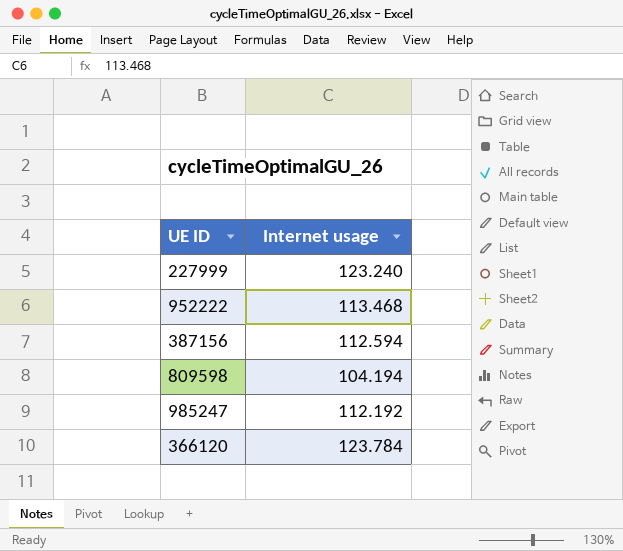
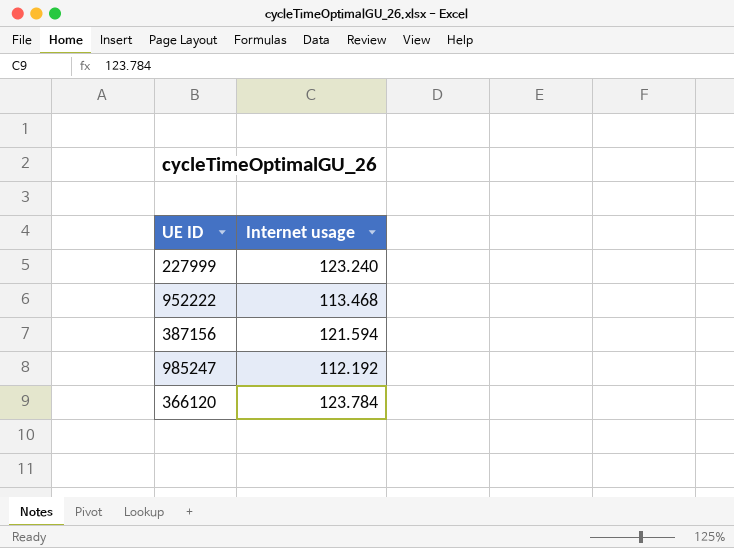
row 809598: 104.194 -> none
387156 | Internet usage: 112.594 -> 121.594

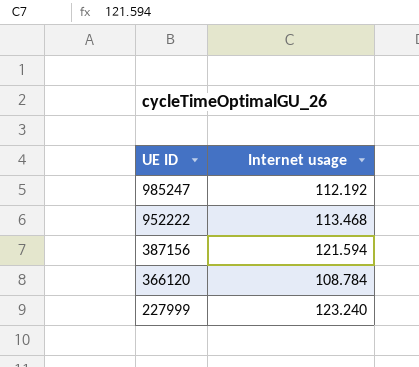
row order: none -> UE ID descending
366120 | Internet usage: 123.784 -> 108.784

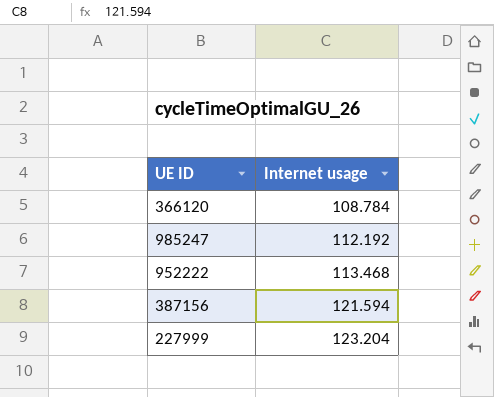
row order: UE ID descending -> Internet usage ascending
227999 | Internet usage: 123.240 -> 123.204

